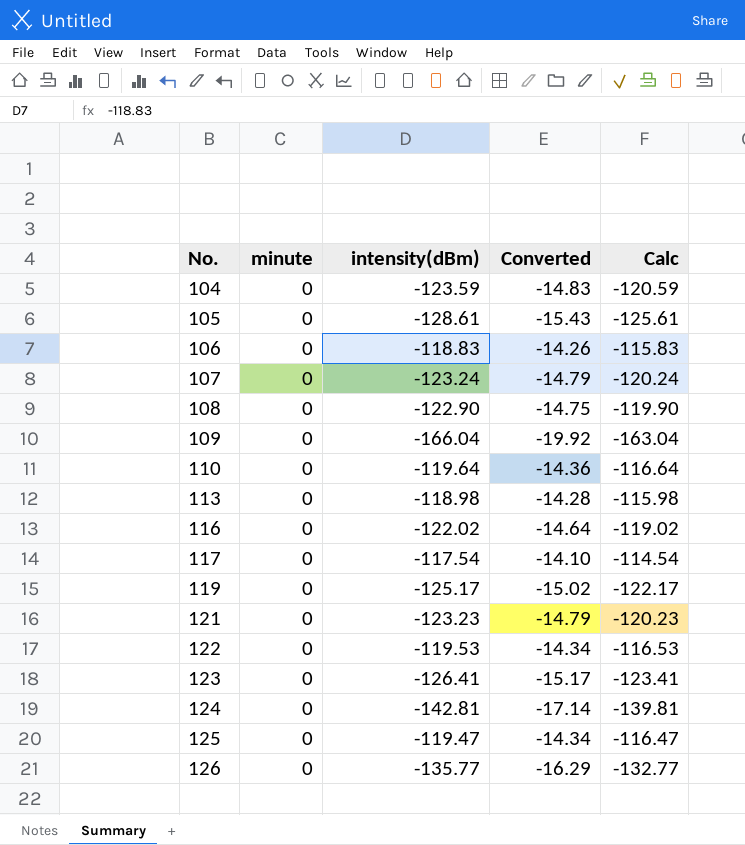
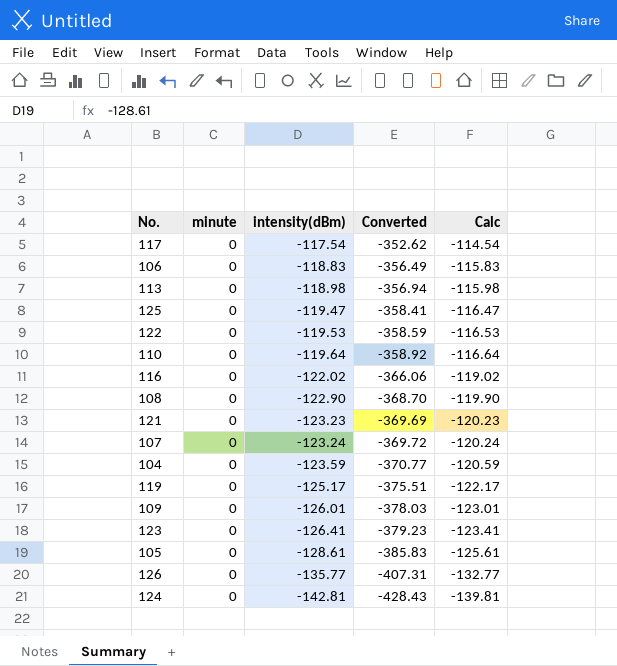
row order: No. ascending -> intensity(dBm) descending
column Converted | formula: [intensity(dBm)] * 0.12 -> [intensity(dBm)] * 3
109 | intensity(dBm): -166.04 -> -126.01
109 | Calc: -163.04 -> -123.01

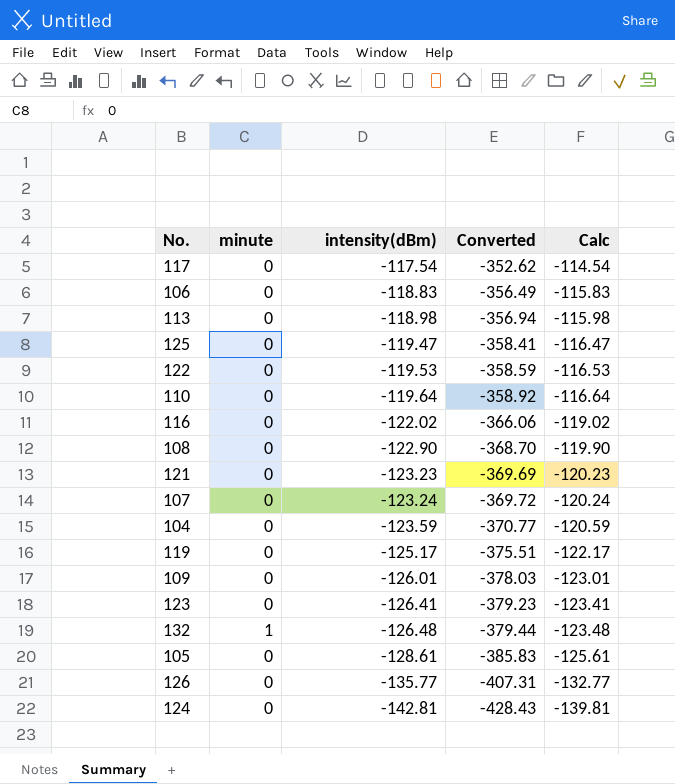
row 132: none -> 1 | -126.48 | -379.44 | -123.48

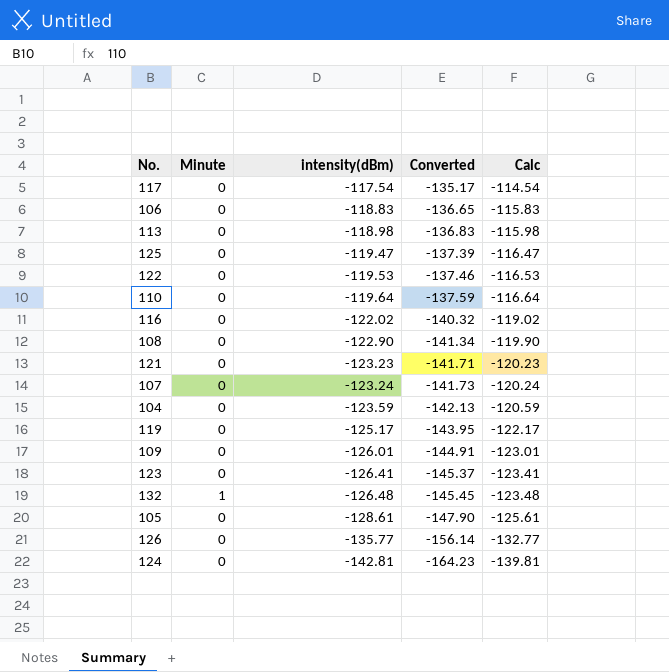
column name: minute -> Minute
column Converted | formula: [intensity(dBm)] * 3 -> [intensity(dBm)] * 1.15

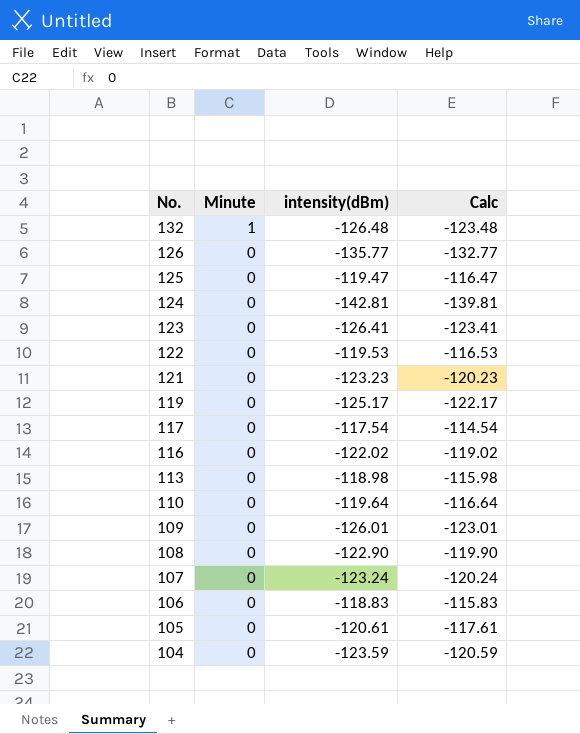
row order: intensity(dBm) descending -> No. descending
column Converted | formula: [intensity(dBm)] * 1.15 -> none
105 | intensity(dBm): -128.61 -> -120.61
105 | Calc: -125.61 -> -117.61

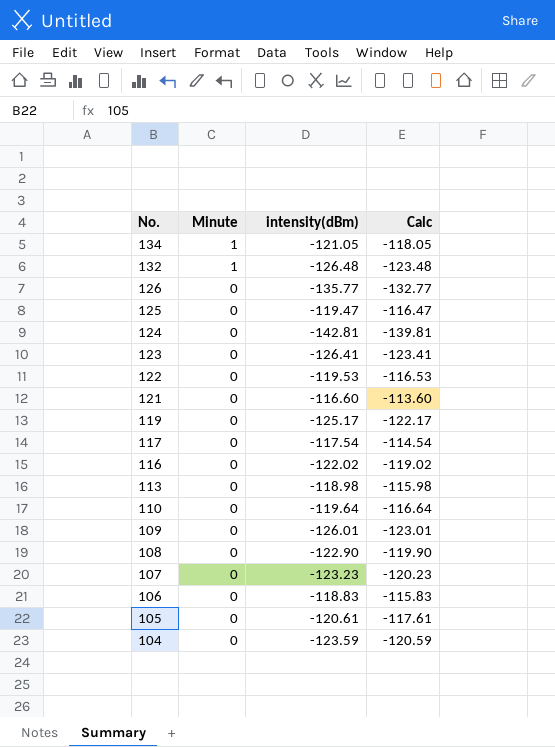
row 134: none -> 1 | -121.05 | -118.05
121 | intensity(dBm): -123.23 -> -116.60
121 | Calc: -120.23 -> -113.60
107 | intensity(dBm): -123.24 -> -123.23
107 | Calc: -120.24 -> -120.23

